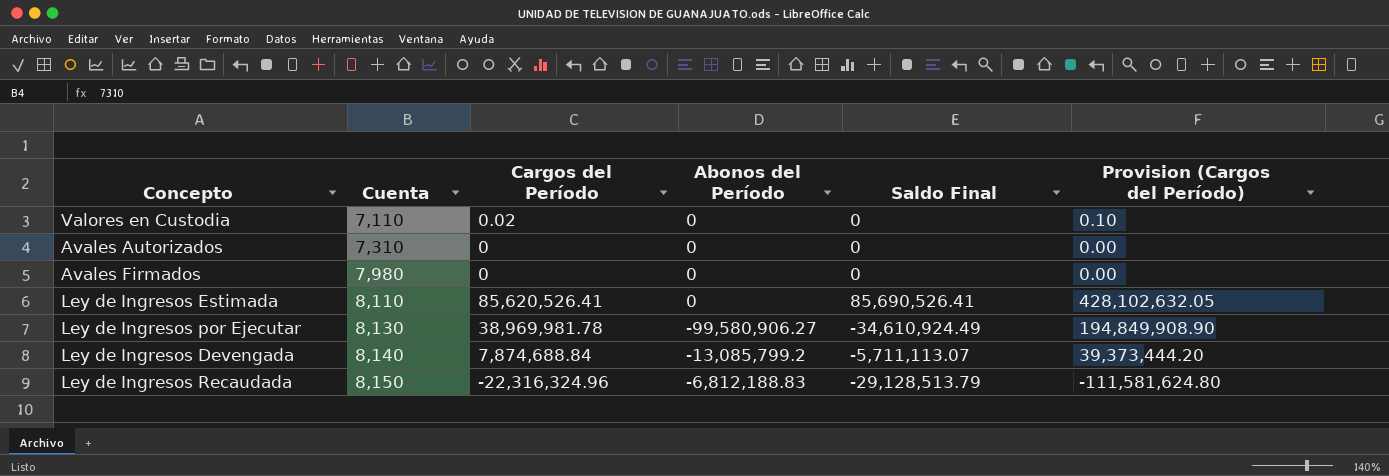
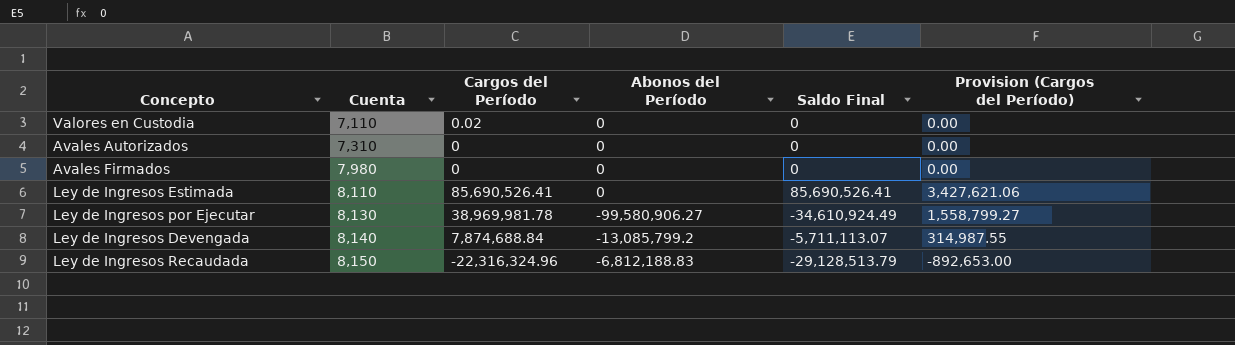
column Provision (Cargos del Período) | formula: [Cargos del Período] * 5 -> [Cargos del Período] * 0.04
Ley de Ingresos Estimada | Cargos del Período: 85,620,526.41 -> 85,690,526.41

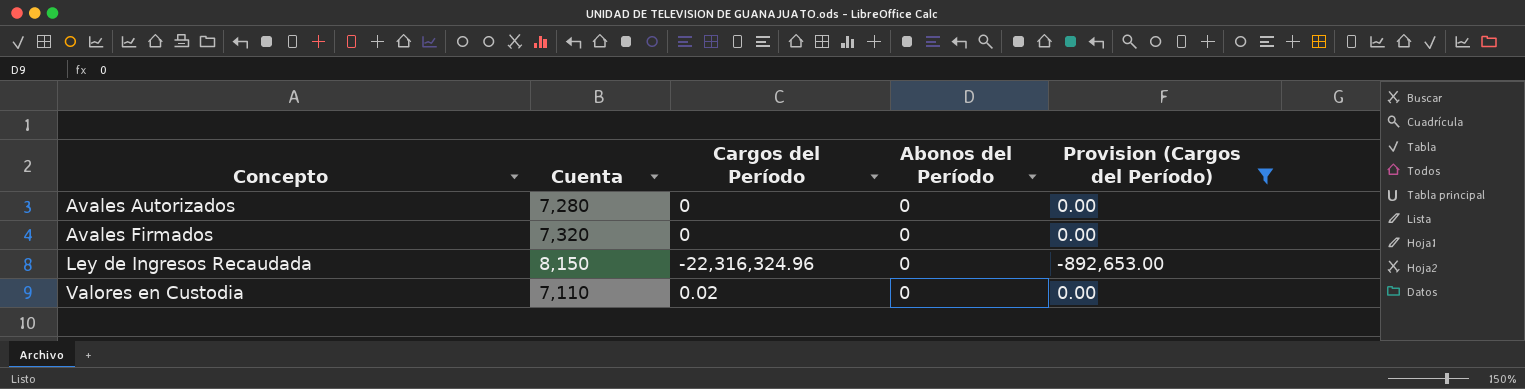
filter: none -> Provision (Cargos del Período) <= 0.00
row order: Cuenta ascending -> Concepto ascending
column Saldo Final | position: 5 -> none
Avales Autorizados | Cuenta: 7,310 -> 7,280
Avales Firmados | Cuenta: 7,980 -> 7,320
Ley de Ingresos Recaudada | Abonos del Período: -6,812,188.83 -> 0

